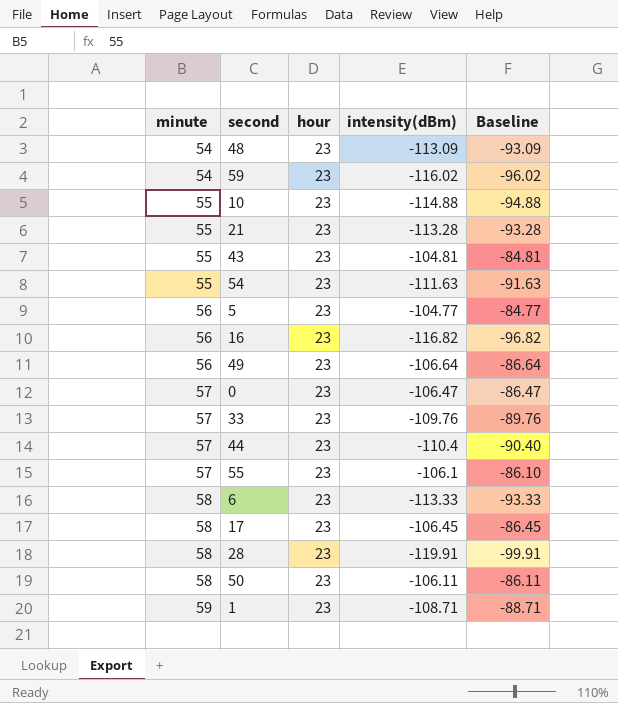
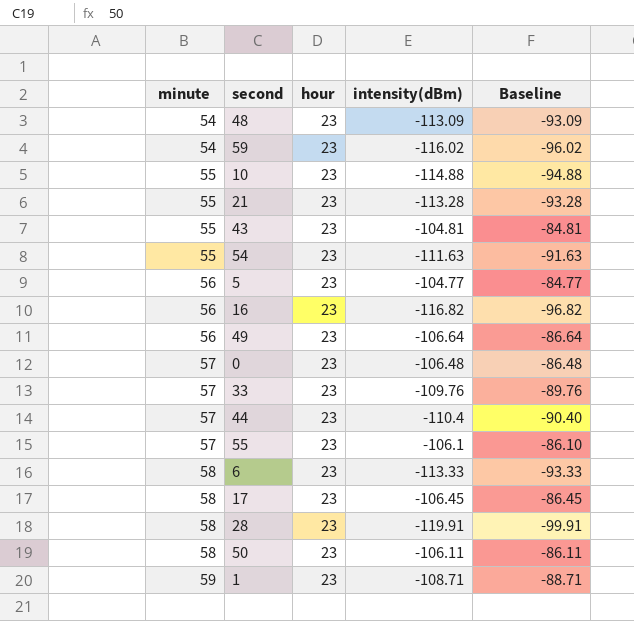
0 | intensity(dBm): -106.47 -> -106.48
0 | Baseline: -86.47 -> -86.48

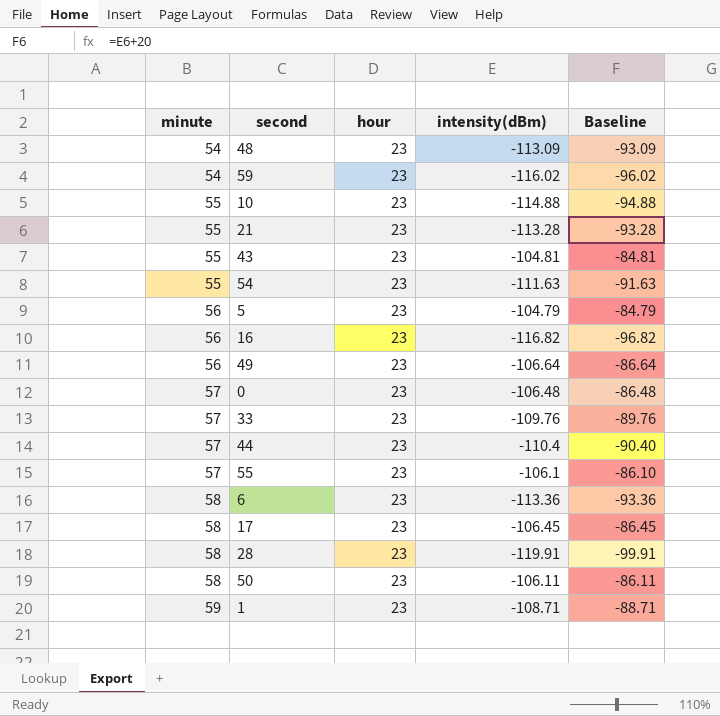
5 | intensity(dBm): -104.77 -> -104.79
5 | Baseline: -84.77 -> -84.79
6 | intensity(dBm): -113.33 -> -113.36
6 | Baseline: -93.33 -> -93.36

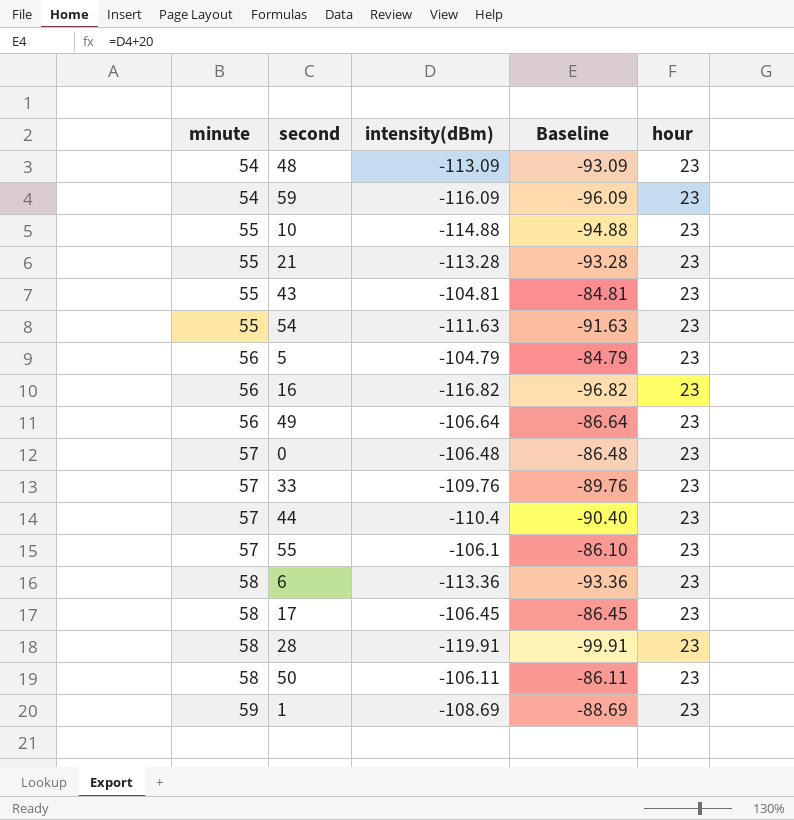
column hour | position: 3 -> 5
59 | intensity(dBm): -116.02 -> -116.09
59 | Baseline: -96.02 -> -96.09
1 | intensity(dBm): -108.71 -> -108.69
1 | Baseline: -88.71 -> -88.69

